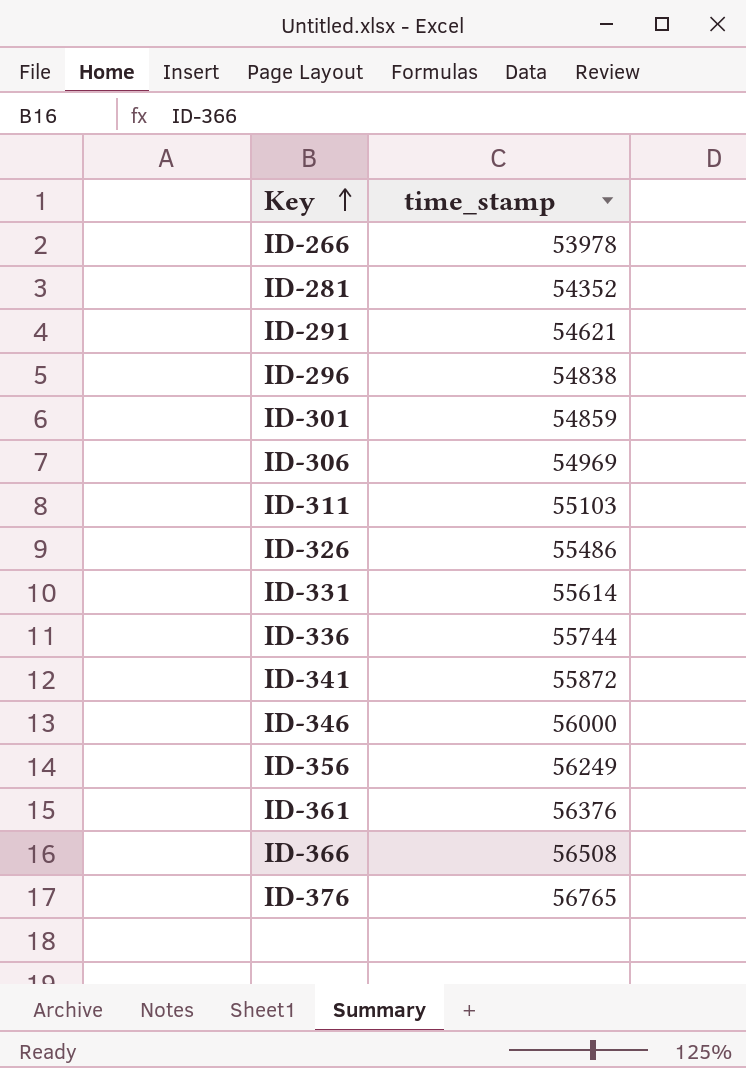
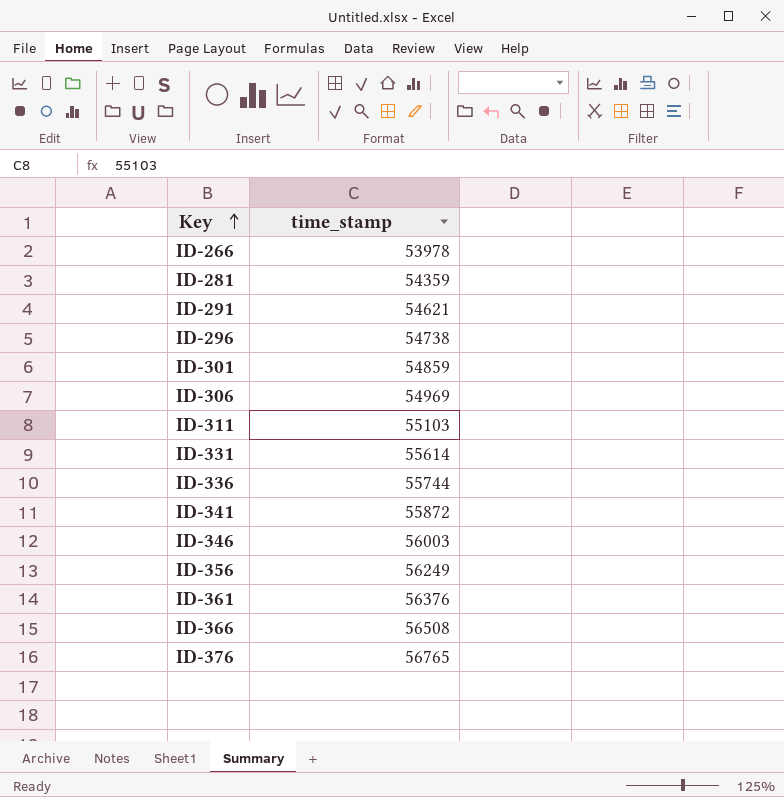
row ID-326: 55486 -> none
ID-281 | time_stamp: 54352 -> 54359
ID-296 | time_stamp: 54838 -> 54738
ID-346 | time_stamp: 56000 -> 56003

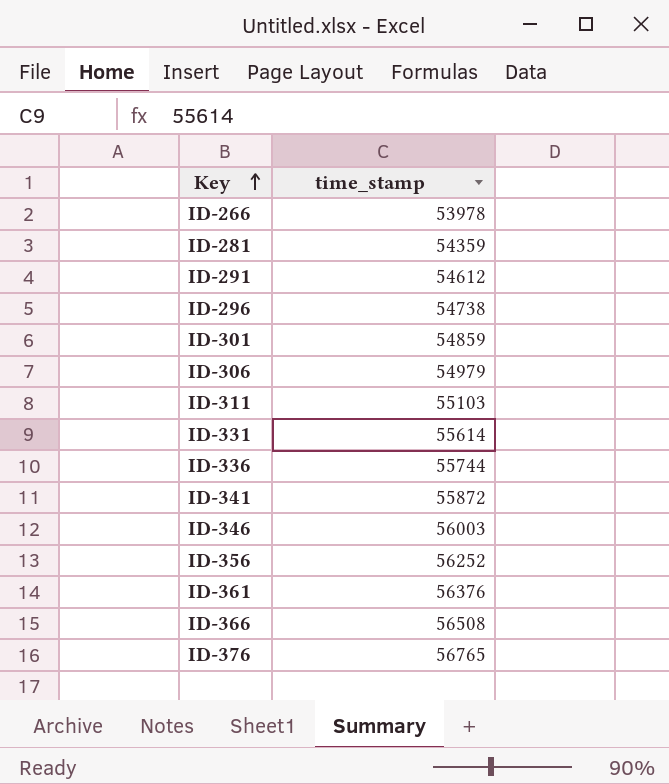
ID-291 | time_stamp: 54621 -> 54612
ID-306 | time_stamp: 54969 -> 54979
ID-356 | time_stamp: 56249 -> 56252

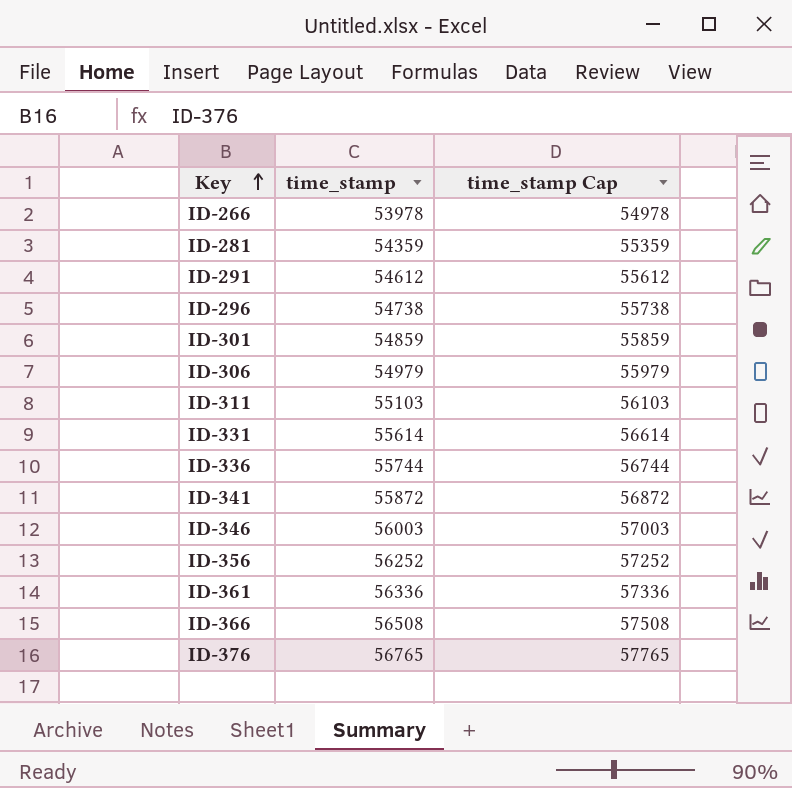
column time_stamp Cap | formula: none -> [time_stamp] + 1000
ID-361 | time_stamp: 56376 -> 56336

